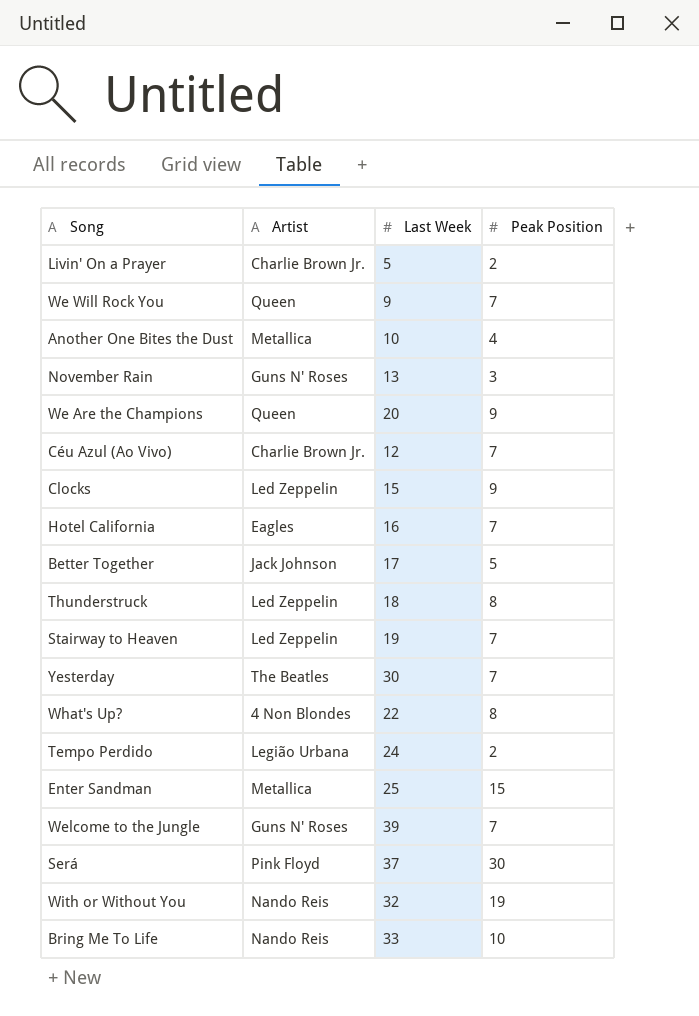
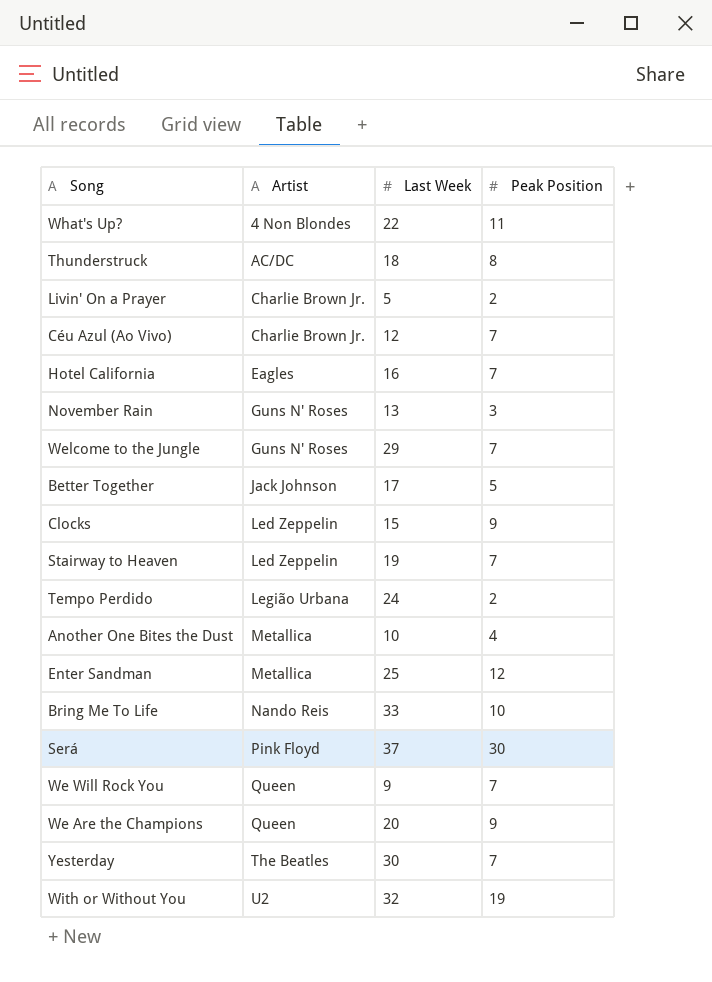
row order: none -> Artist ascending
What's Up? | Peak Position: 8 -> 11
Thunderstruck | Artist: Led Zeppelin -> AC/DC
Welcome to the Jungle | Last Week: 39 -> 29
Enter Sandman | Peak Position: 15 -> 12
With or Without You | Artist: Nando Reis -> U2

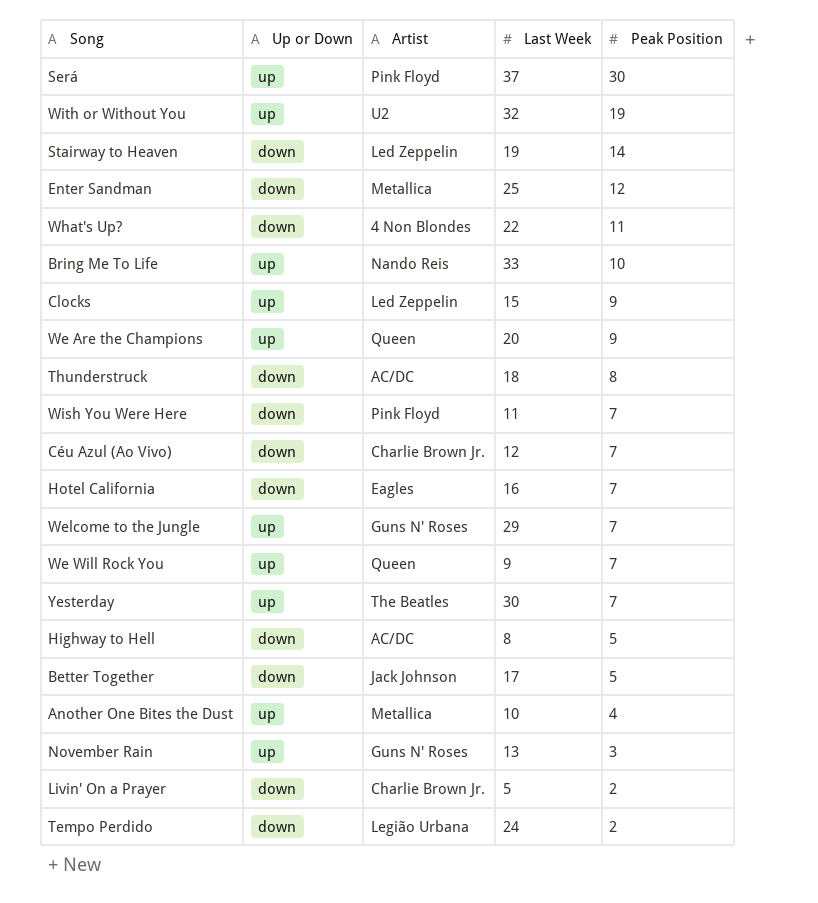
row order: Artist ascending -> Peak Position descending
column Up or Down | position: none -> 2
Stairway to Heaven | Peak Position: 7 -> 14
row Wish You Were Here: none -> down | Pink Floyd | 11 | 7
row Highway to Hell: none -> down | AC/DC | 8 | 5

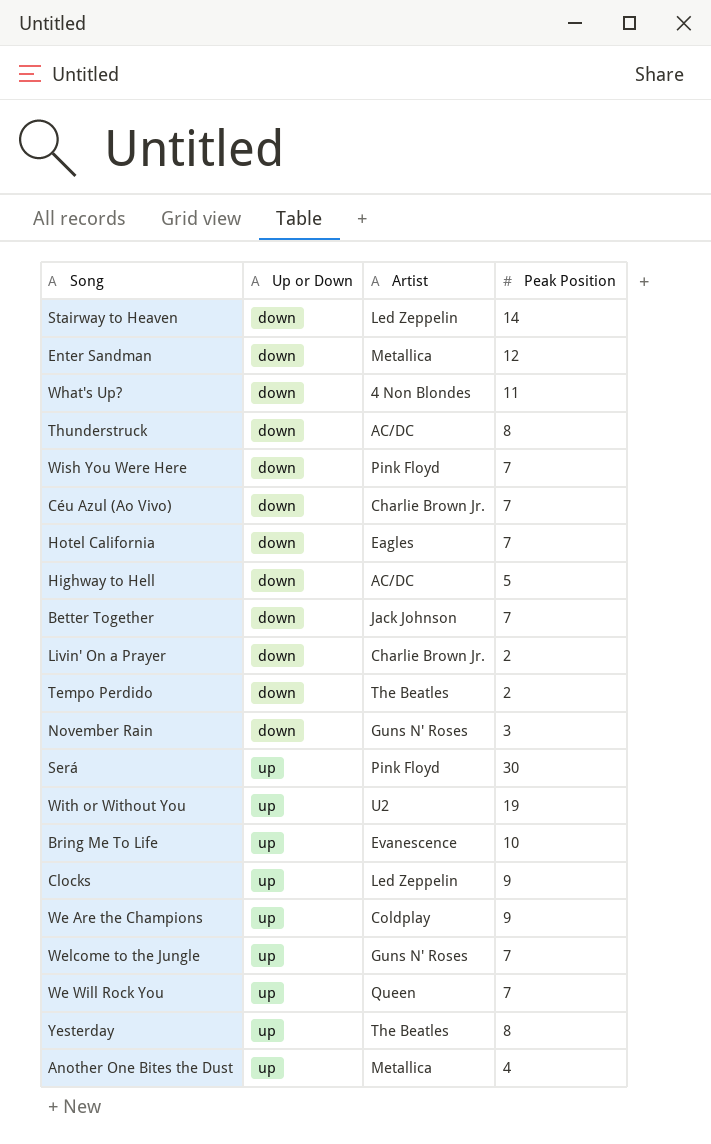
row order: Peak Position descending -> Up or Down ascending
column Last Week | position: 4 -> none
Better Together | Peak Position: 5 -> 7
Tempo Perdido | Artist: Legião Urbana -> The Beatles
November Rain | Up or Down: up -> down
Bring Me To Life | Artist: Nando Reis -> Evanescence
We Are the Champions | Artist: Queen -> Coldplay
Yesterday | Peak Position: 7 -> 8

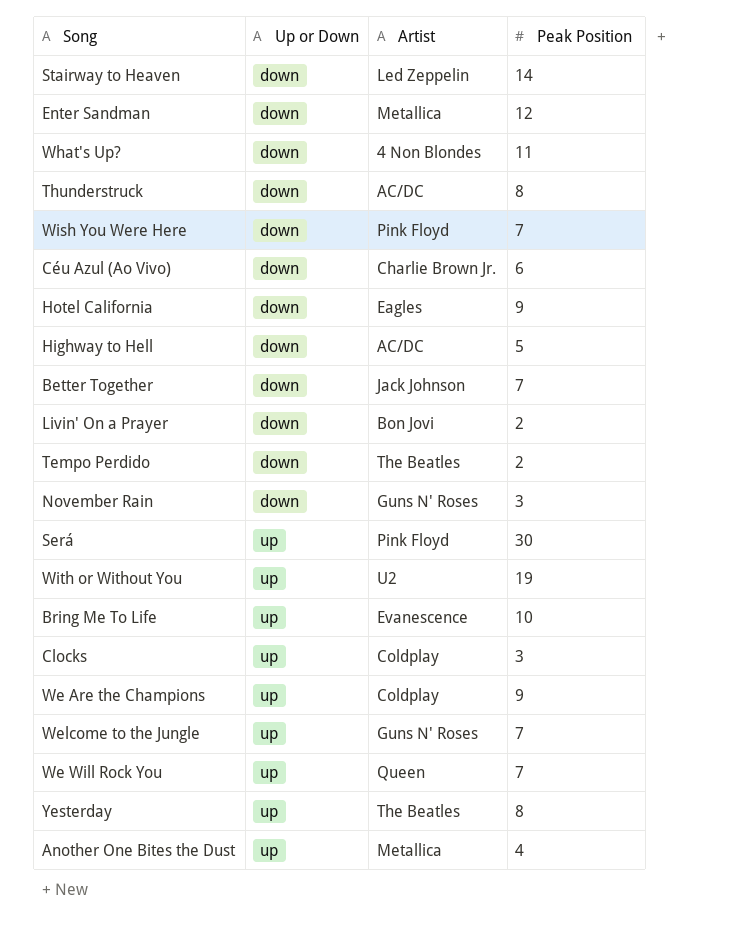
Céu Azul (Ao Vivo) | Peak Position: 7 -> 6
Hotel California | Peak Position: 7 -> 9
Livin' On a Prayer | Artist: Charlie Brown Jr. -> Bon Jovi
Clocks | Artist: Led Zeppelin -> Coldplay
Clocks | Peak Position: 9 -> 3

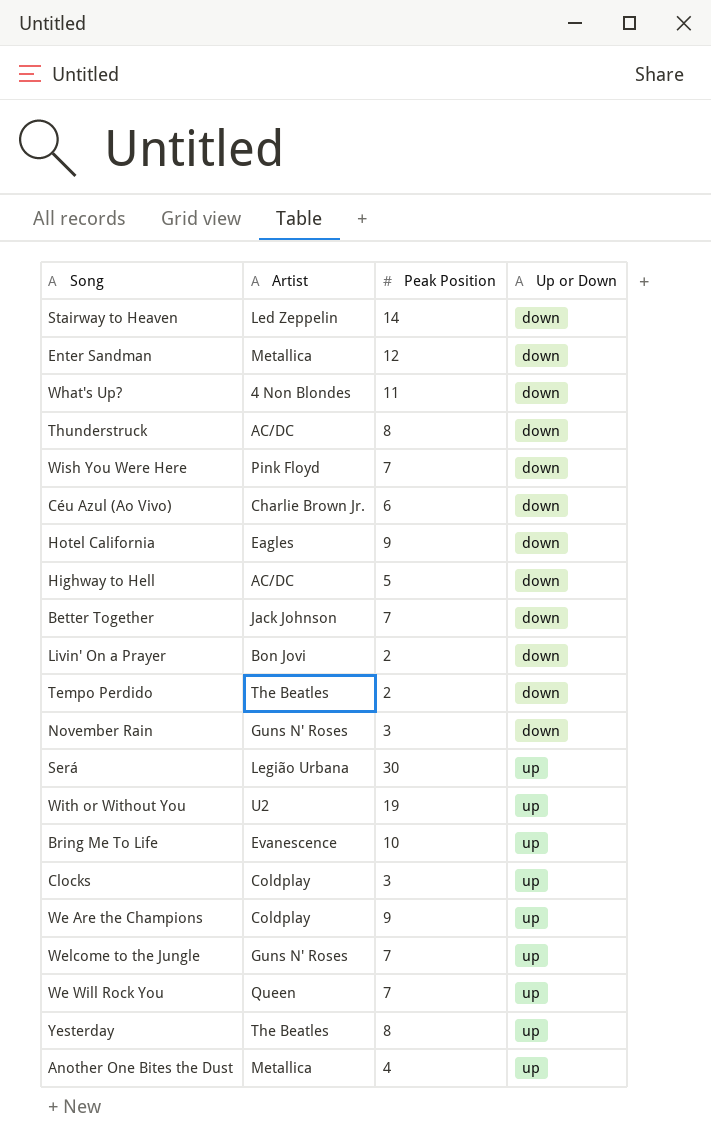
column Up or Down | position: 2 -> 4
Será | Artist: Pink Floyd -> Legião Urbana

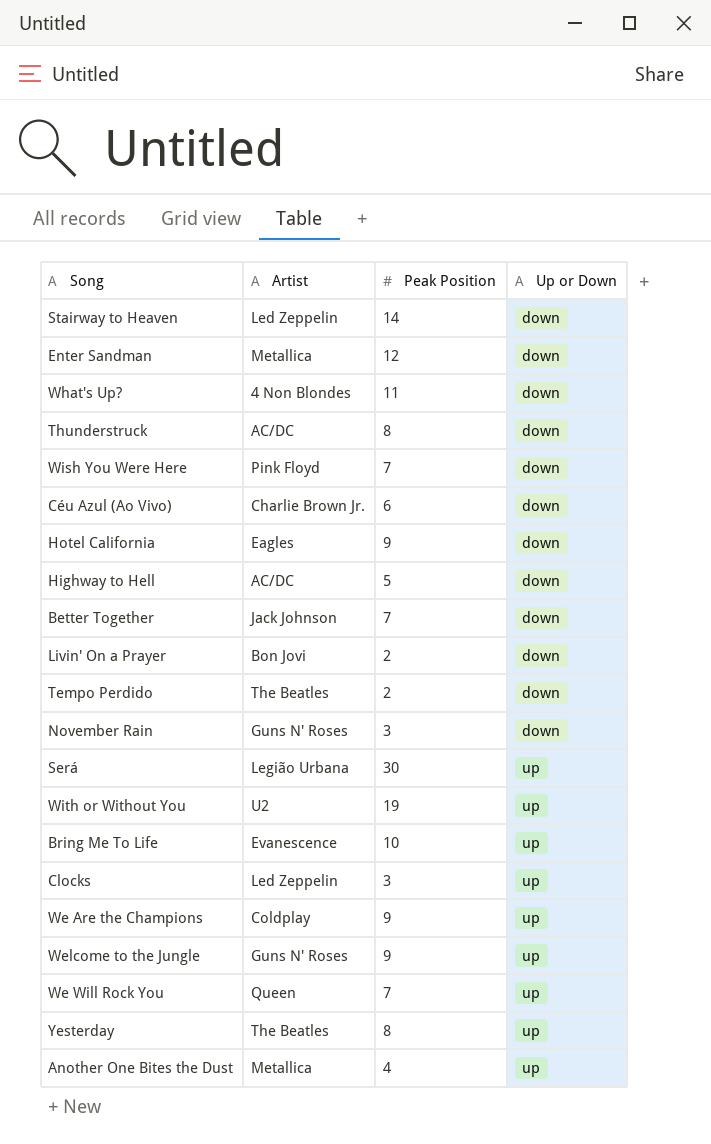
Clocks | Artist: Coldplay -> Led Zeppelin
Welcome to the Jungle | Peak Position: 7 -> 9

